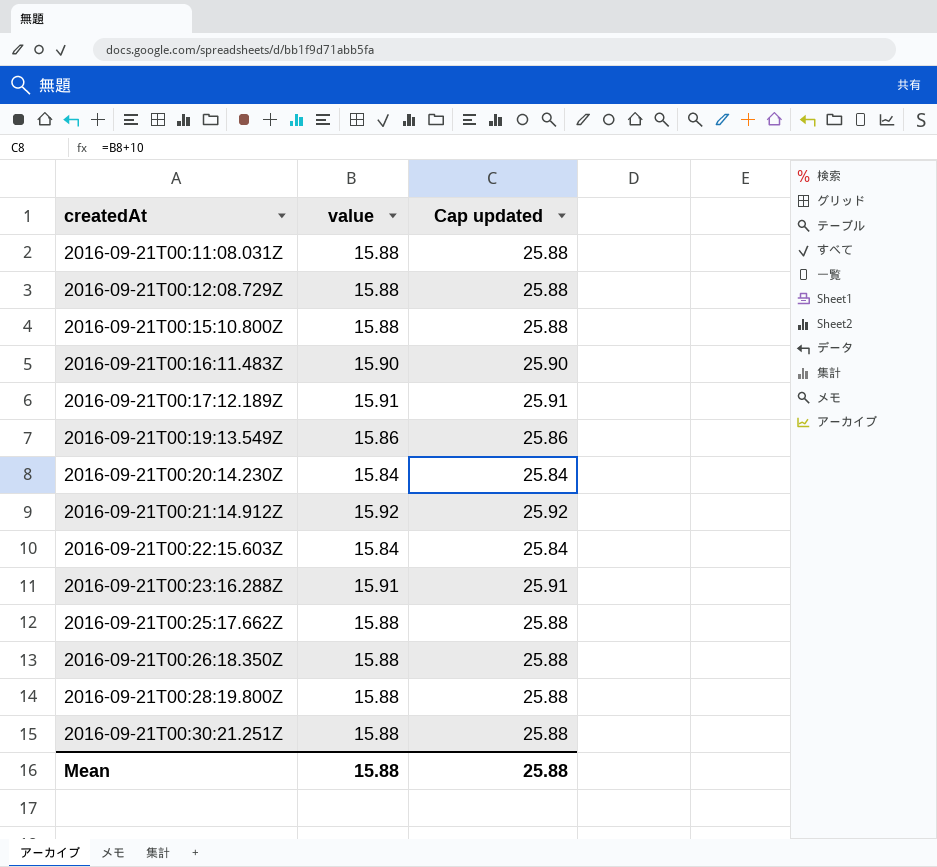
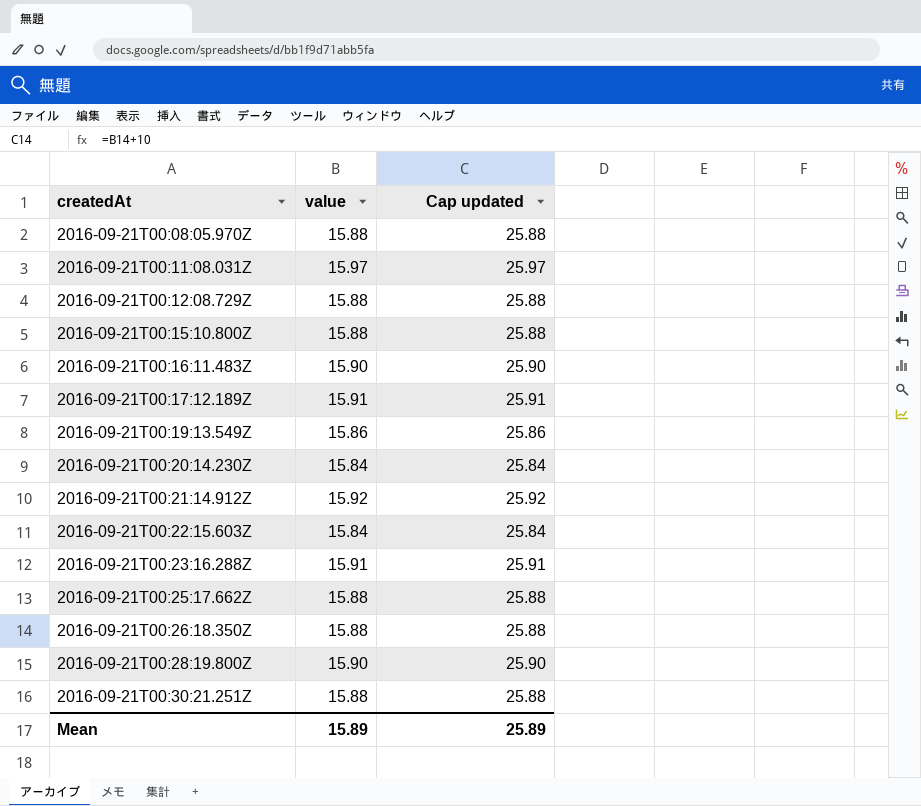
row 2016-09-21T00:08:05.970Z: none -> 15.88 | 25.88
2016-09-21T00:11:08.031Z | value: 15.88 -> 15.97
2016-09-21T00:11:08.031Z | Cap updated: 25.88 -> 25.97
2016-09-21T00:28:19.800Z | value: 15.88 -> 15.90
2016-09-21T00:28:19.800Z | Cap updated: 25.88 -> 25.90
Mean | value: 15.88 -> 15.89
Mean | Cap updated: 25.88 -> 25.89

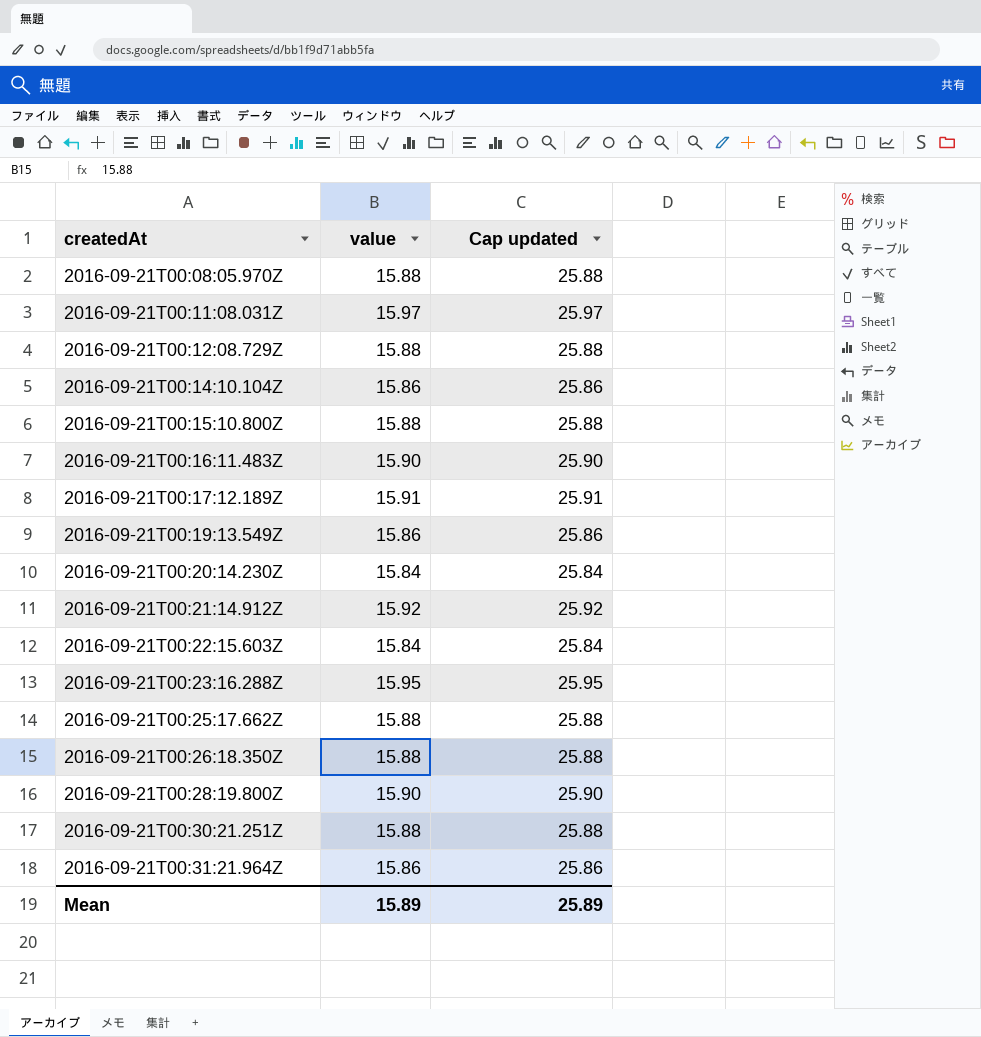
row 2016-09-21T00:14:10.104Z: none -> 15.86 | 25.86
2016-09-21T00:23:16.288Z | value: 15.91 -> 15.95
2016-09-21T00:23:16.288Z | Cap updated: 25.91 -> 25.95
row 2016-09-21T00:31:21.964Z: none -> 15.86 | 25.86

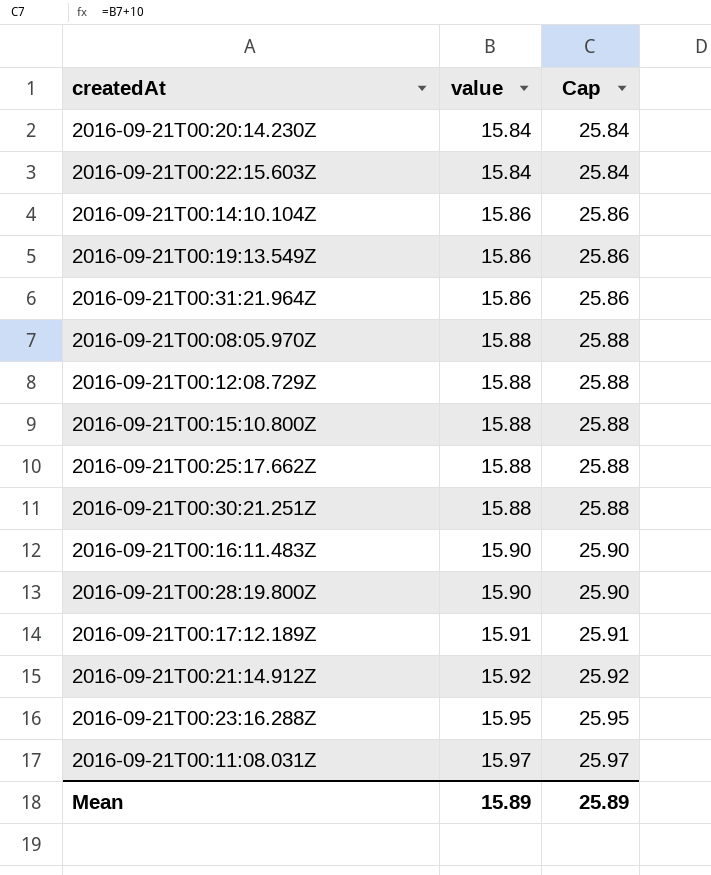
row order: createdAt ascending -> value ascending
column name: Cap updated -> Cap
row 2016-09-21T00:26:18.350Z: 15.88 | 25.88 -> none

